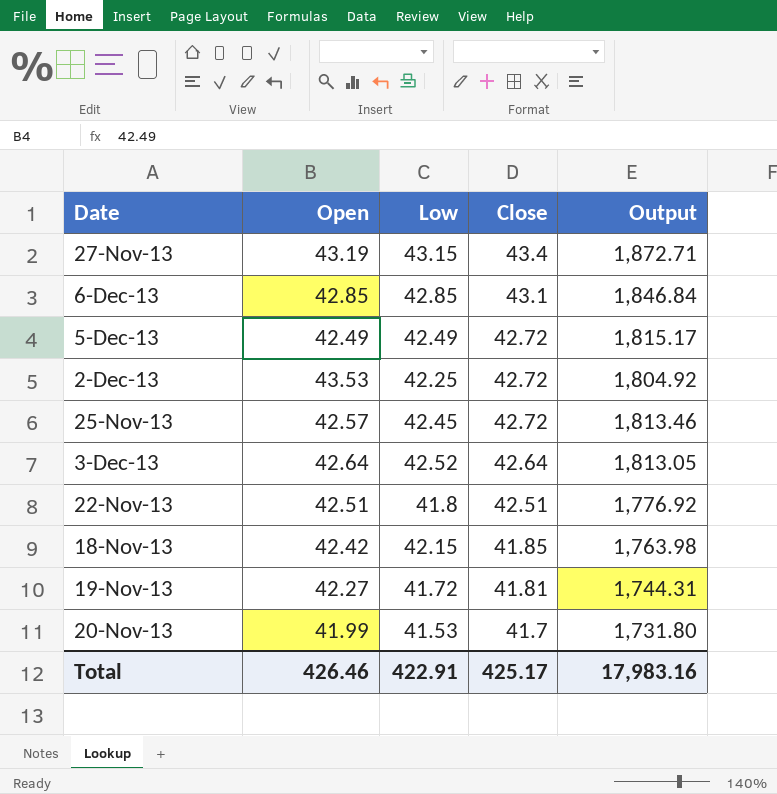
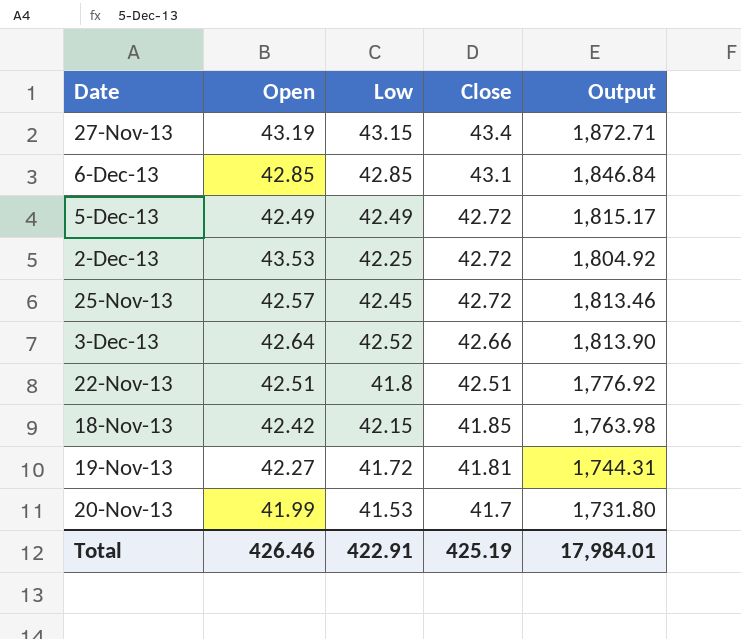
3-Dec-13 | Close: 42.64 -> 42.66
3-Dec-13 | Output: 1,813.05 -> 1,813.90
Total | Close: 425.17 -> 425.19
Total | Output: 17,983.16 -> 17,984.01

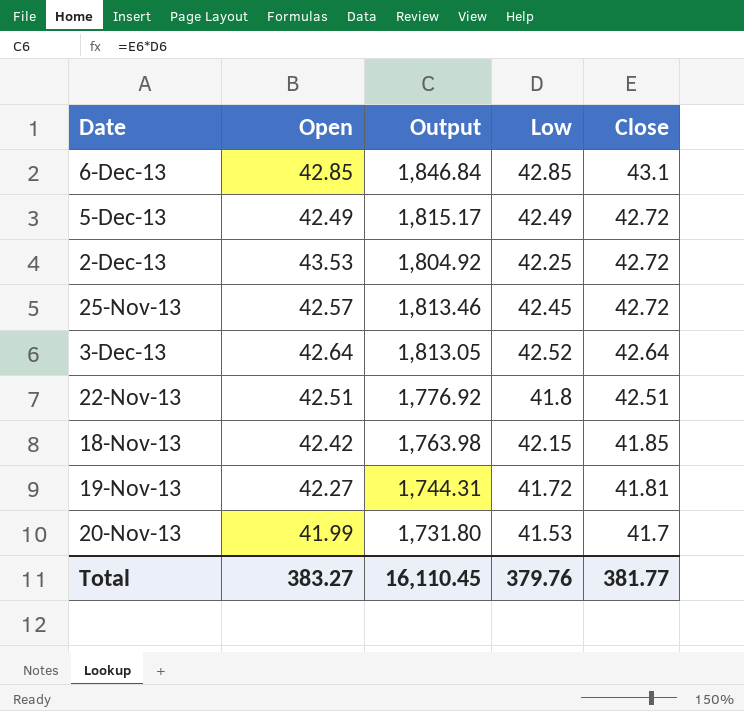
column Output | position: 5 -> 3
row 27-Nov-13: 43.19 | 43.15 | 43.4 | 1,872.71 -> none
3-Dec-13 | Output: 1,813.90 -> 1,813.05
3-Dec-13 | Close: 42.66 -> 42.64
Total | Open: 426.46 -> 383.27
Total | Output: 17,984.01 -> 16,110.45
Total | Low: 422.91 -> 379.76
Total | Close: 425.19 -> 381.77

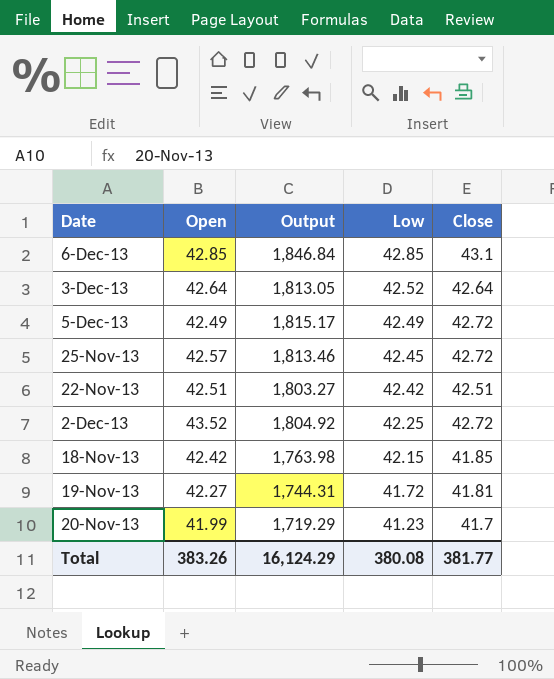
row order: Close descending -> Low descending
22-Nov-13 | Output: 1,776.92 -> 1,803.27
22-Nov-13 | Low: 41.8 -> 42.42
2-Dec-13 | Open: 43.53 -> 43.52
20-Nov-13 | Output: 1,731.80 -> 1,719.29
20-Nov-13 | Low: 41.53 -> 41.23
Total | Open: 383.27 -> 383.26
Total | Output: 16,110.45 -> 16,124.29
Total | Low: 379.76 -> 380.08

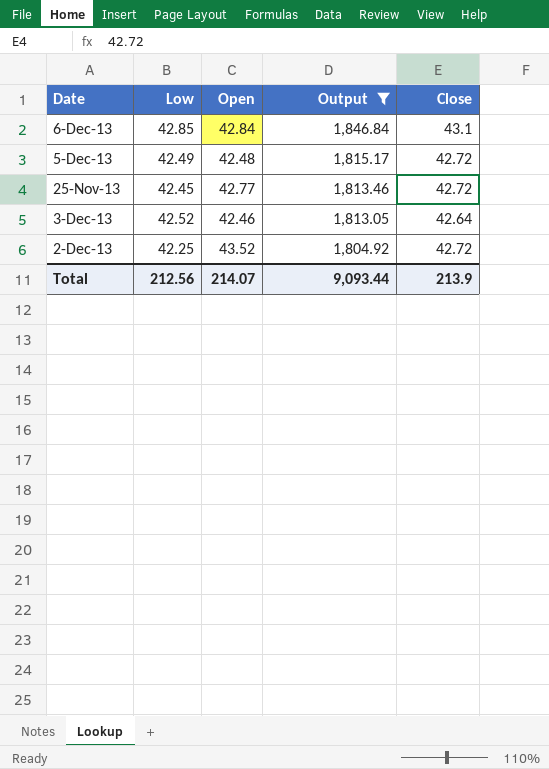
filter: none -> Output >= 1,804.92
row order: Low descending -> Output descending
column Low | position: 4 -> 2
6-Dec-13 | Open: 42.85 -> 42.84
5-Dec-13 | Open: 42.49 -> 42.48
25-Nov-13 | Open: 42.57 -> 42.77
3-Dec-13 | Open: 42.64 -> 42.46
Total | Low: 380.08 -> 212.56
Total | Open: 383.26 -> 214.07
Total | Output: 16,124.29 -> 9,093.44
Total | Close: 381.77 -> 213.9

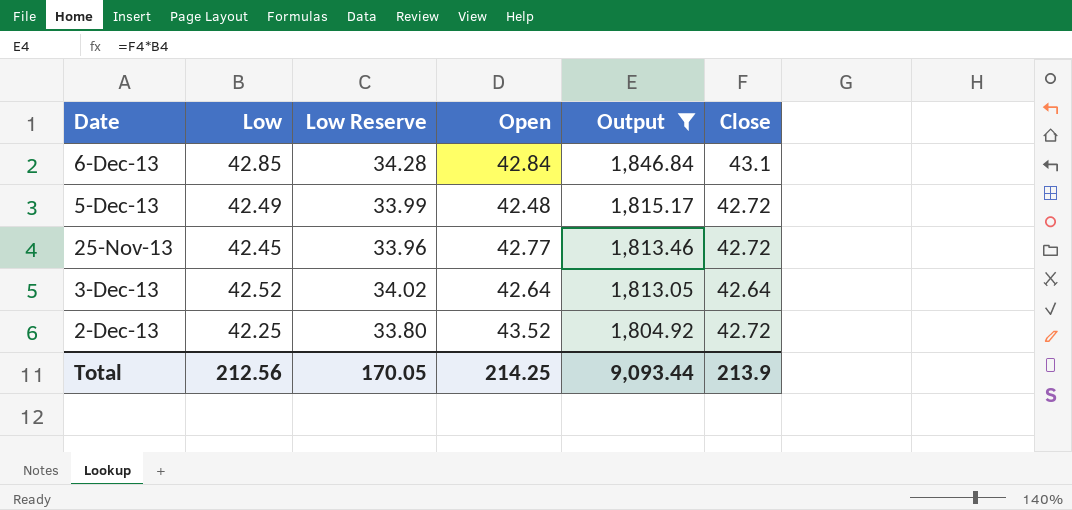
column Low Reserve | formula: none -> [Low] * 0.8
3-Dec-13 | Open: 42.46 -> 42.64
Total | Open: 214.07 -> 214.25

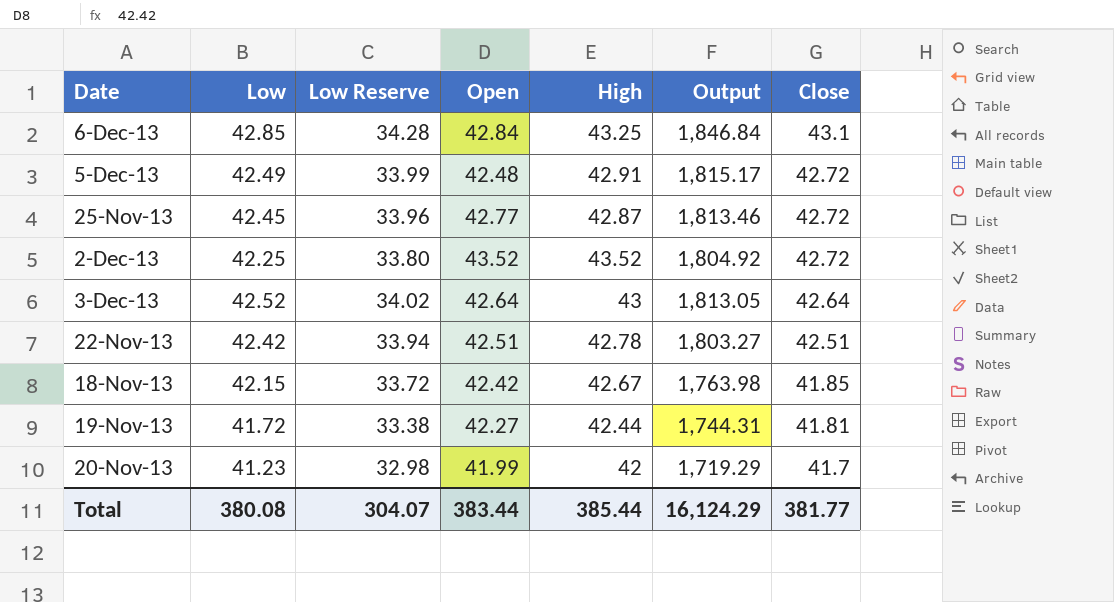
filter: Output >= 1,804.92 -> none
row order: Output descending -> Close descending
column High | position: none -> 5
Total | Low: 212.56 -> 380.08
Total | Low Reserve: 170.05 -> 304.07
Total | Open: 214.25 -> 383.44
Total | Output: 9,093.44 -> 16,124.29
Total | Close: 213.9 -> 381.77

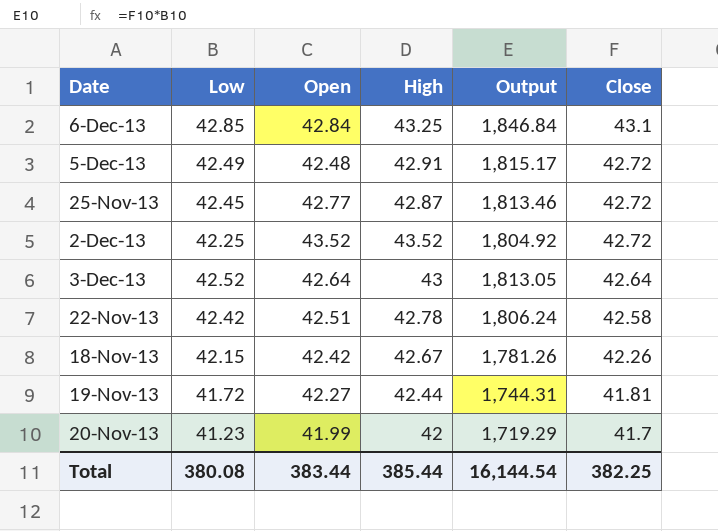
column Low Reserve | formula: [Low] * 0.8 -> none
22-Nov-13 | Output: 1,803.27 -> 1,806.24
22-Nov-13 | Close: 42.51 -> 42.58
18-Nov-13 | Output: 1,763.98 -> 1,781.26
18-Nov-13 | Close: 41.85 -> 42.26
Total | Output: 16,124.29 -> 16,144.54
Total | Close: 381.77 -> 382.25

